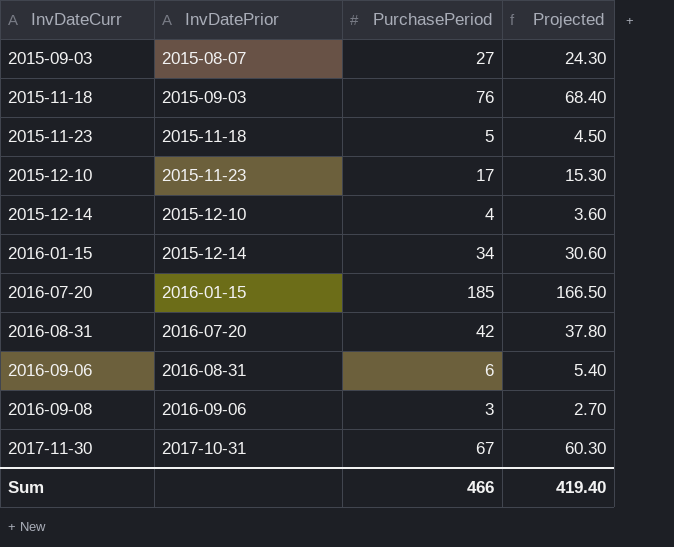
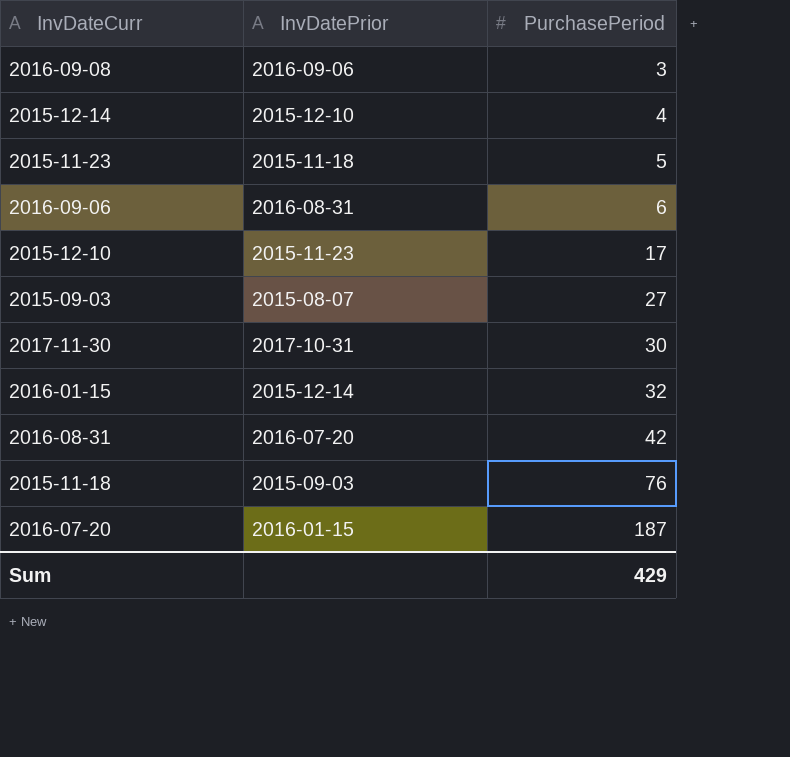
row order: InvDateCurr ascending -> PurchasePeriod ascending
column Projected | formula: [PurchasePeriod] * 0.9 -> none
2017-11-30 | PurchasePeriod: 67 -> 30
2016-01-15 | PurchasePeriod: 34 -> 32
2016-07-20 | PurchasePeriod: 185 -> 187
Sum | PurchasePeriod: 466 -> 429

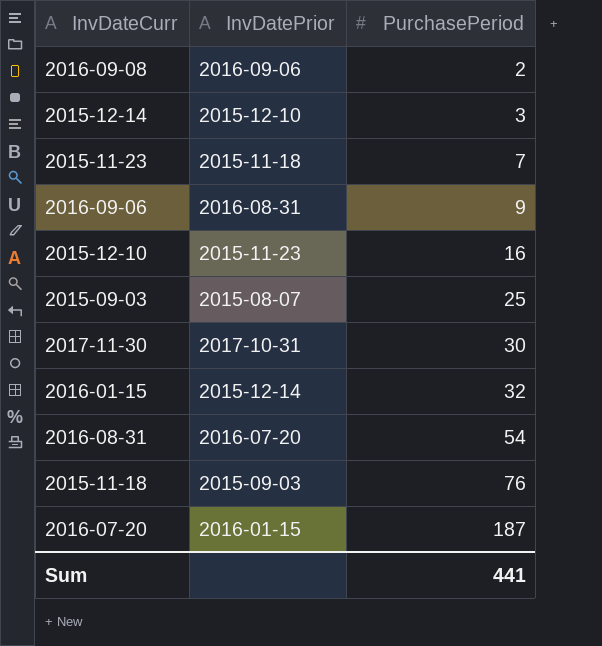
2016-09-08 | PurchasePeriod: 3 -> 2
2015-12-14 | PurchasePeriod: 4 -> 3
2015-11-23 | PurchasePeriod: 5 -> 7
2016-09-06 | PurchasePeriod: 6 -> 9
2015-12-10 | PurchasePeriod: 17 -> 16
2015-09-03 | PurchasePeriod: 27 -> 25
2016-08-31 | PurchasePeriod: 42 -> 54
Sum | PurchasePeriod: 429 -> 441

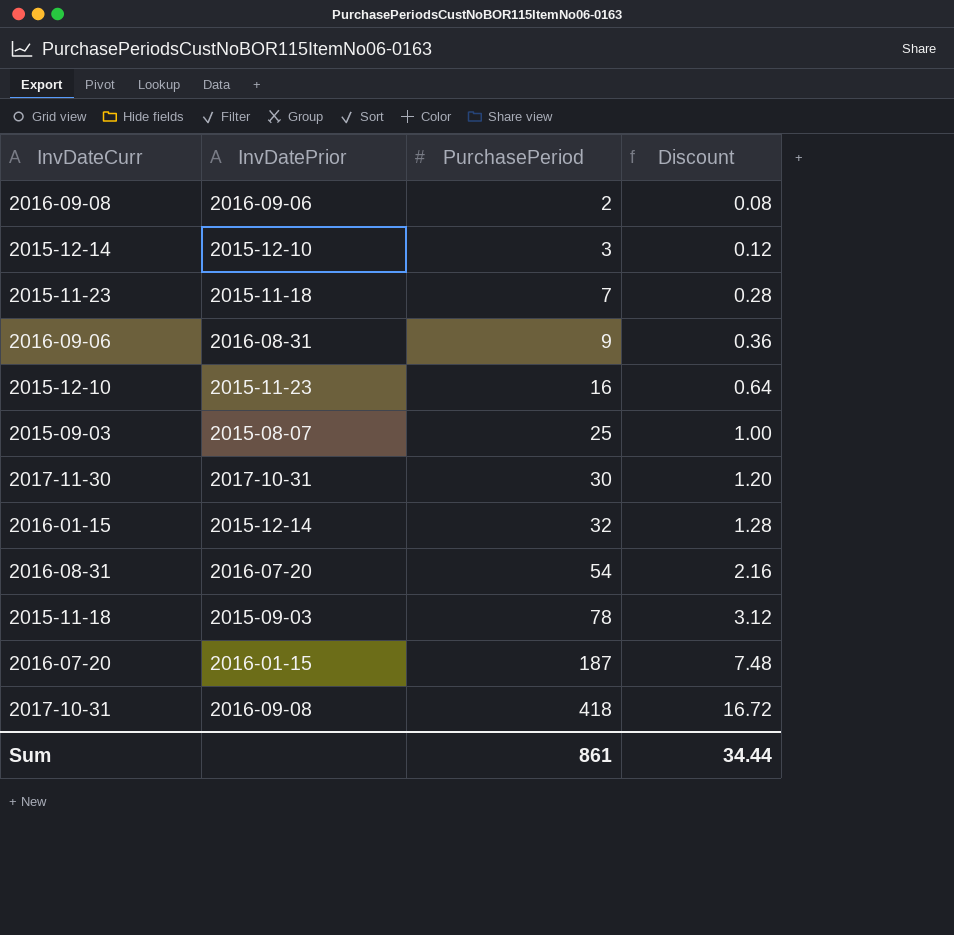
column Discount | formula: none -> [PurchasePeriod] * 0.04
2015-11-18 | PurchasePeriod: 76 -> 78
row 2017-10-31: none -> 2016-09-08 | 418 | 16.72
Sum | PurchasePeriod: 441 -> 861

